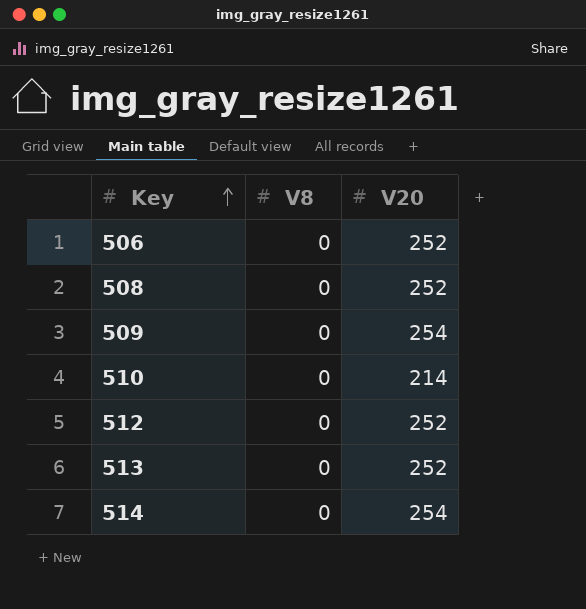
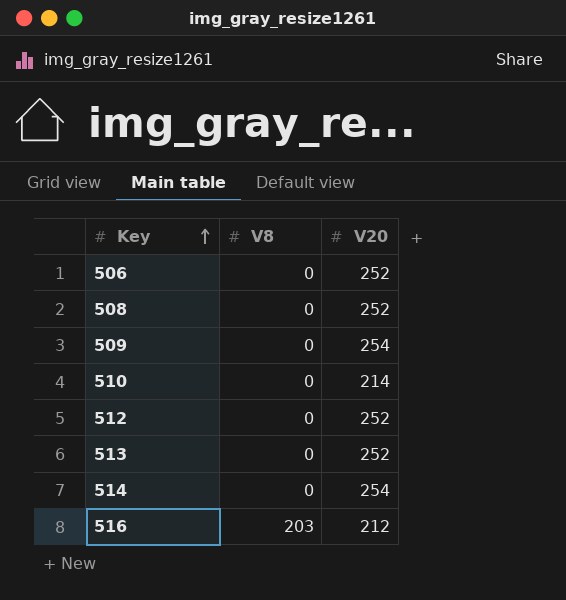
row 516: none -> 203 | 212

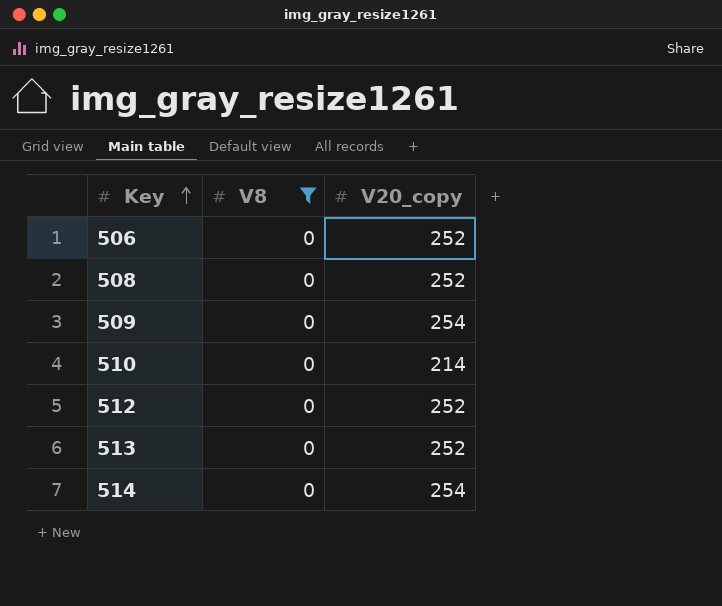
filter: none -> V8 = 0
column name: V20 -> V20_copy

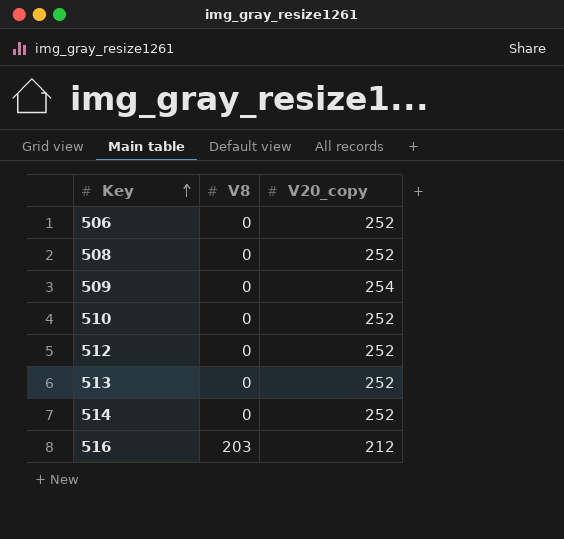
filter: V8 = 0 -> none
510 | V20_copy: 214 -> 252
514 | V20_copy: 254 -> 252

